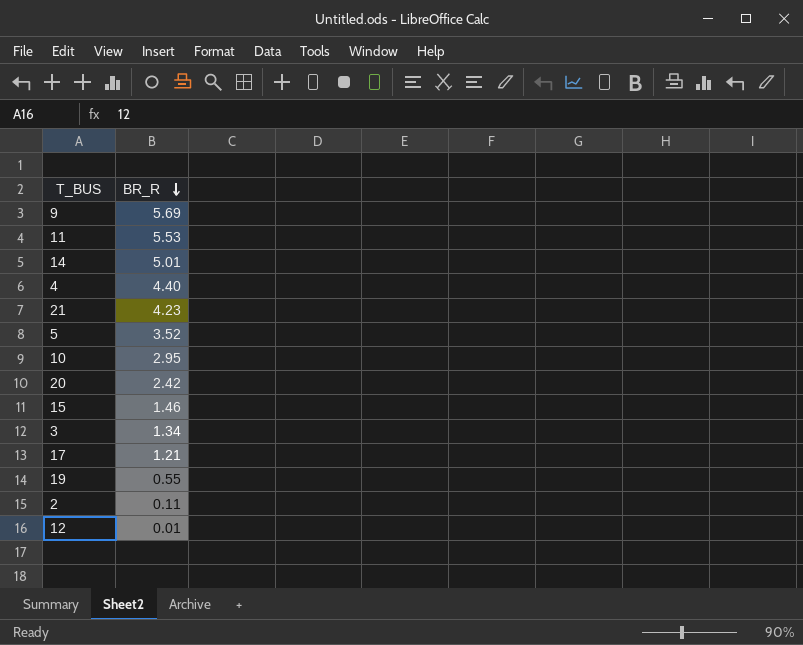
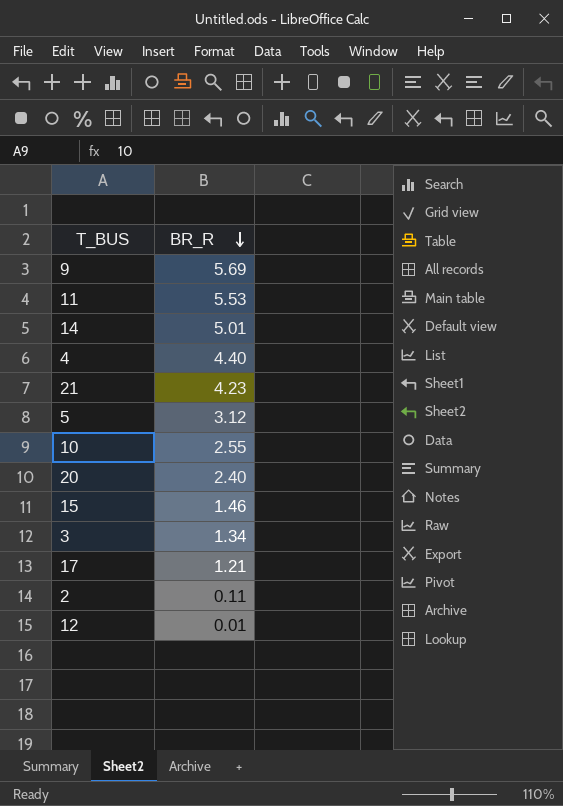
row 19: 0.55 -> none
5 | BR_R: 3.52 -> 3.12
10 | BR_R: 2.95 -> 2.55
20 | BR_R: 2.42 -> 2.40

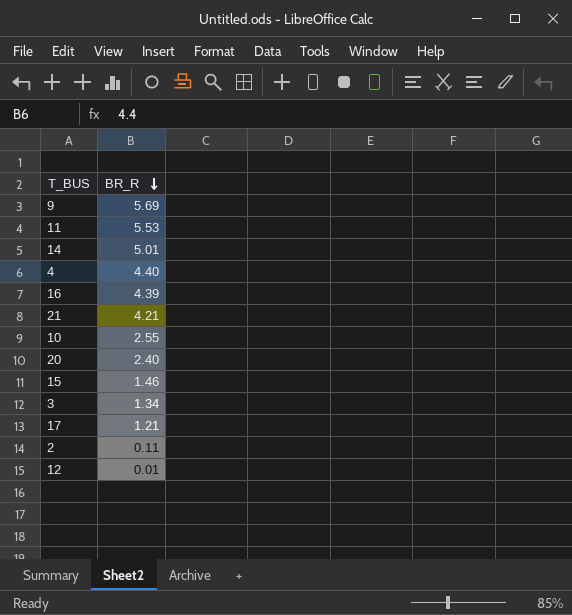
row 5: 3.12 -> none
row 16: none -> 4.39
21 | BR_R: 4.23 -> 4.21

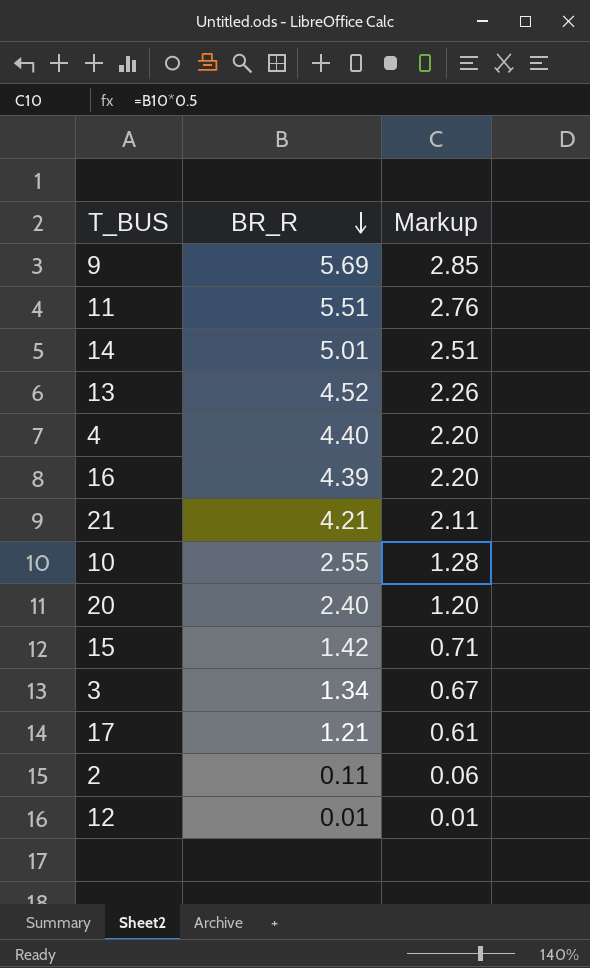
column Markup | formula: none -> [BR_R] * 0.5
11 | BR_R: 5.53 -> 5.51
row 13: none -> 4.52 | 2.26
15 | BR_R: 1.46 -> 1.42

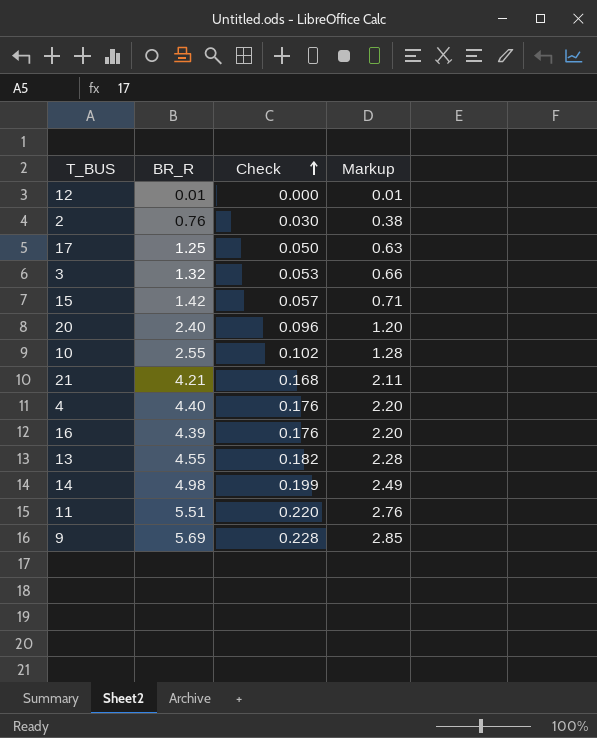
row order: BR_R descending -> Check ascending
column Check | formula: none -> [BR_R] * 0.04
2 | BR_R: 0.11 -> 0.76
2 | Markup: 0.06 -> 0.38
17 | BR_R: 1.21 -> 1.25
17 | Markup: 0.61 -> 0.63
3 | BR_R: 1.34 -> 1.32
3 | Markup: 0.67 -> 0.66
13 | BR_R: 4.52 -> 4.55
13 | Markup: 2.26 -> 2.28
14 | BR_R: 5.01 -> 4.98
14 | Markup: 2.51 -> 2.49

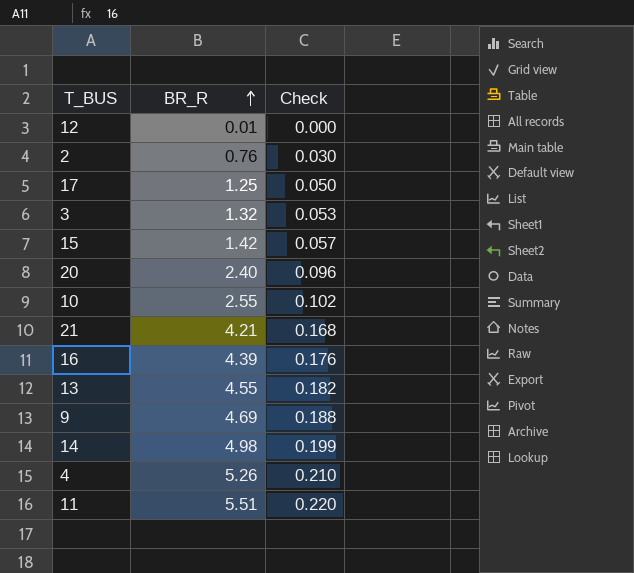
row order: Check ascending -> BR_R ascending
column Markup | formula: [BR_R] * 0.5 -> none
9 | BR_R: 5.69 -> 4.69
9 | Check: 0.228 -> 0.188
4 | BR_R: 4.40 -> 5.26
4 | Check: 0.176 -> 0.210

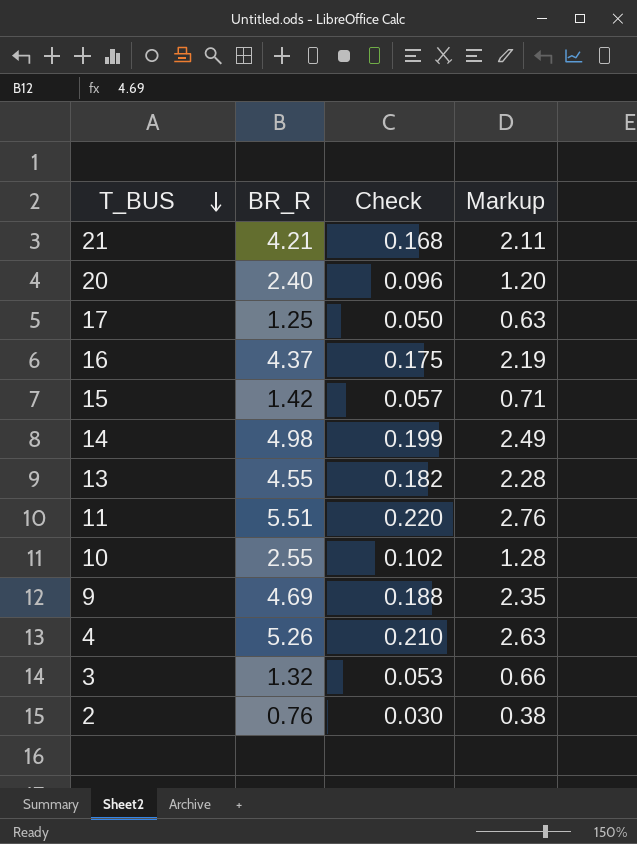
row order: BR_R ascending -> T_BUS descending
column Markup | formula: none -> [BR_R] * 0.5
row 12: 0.01 | 0.000 -> none
16 | BR_R: 4.39 -> 4.37
16 | Check: 0.176 -> 0.175

